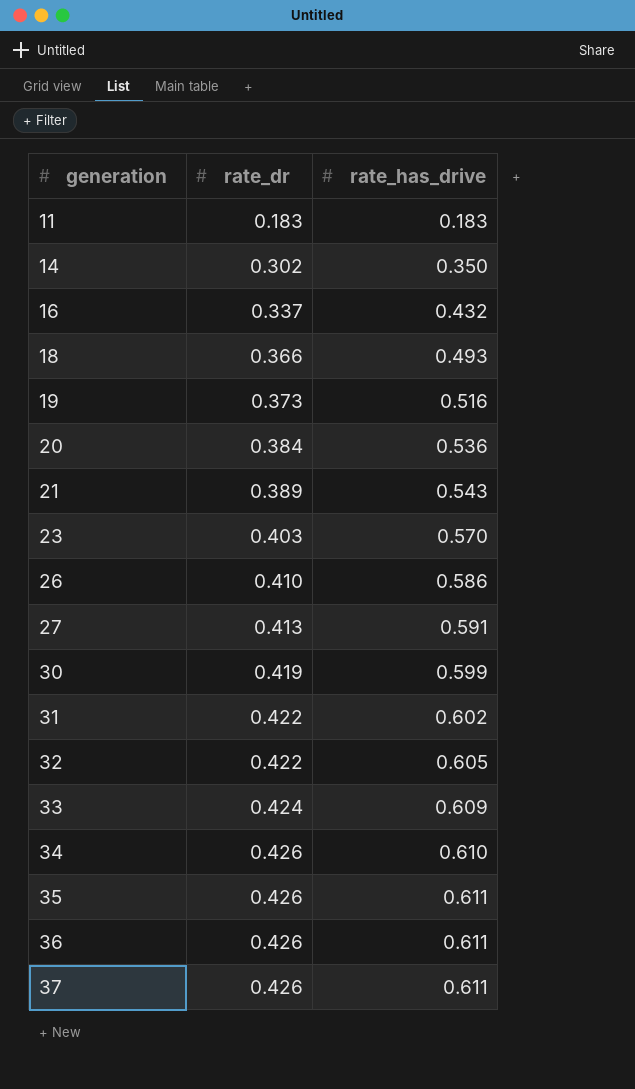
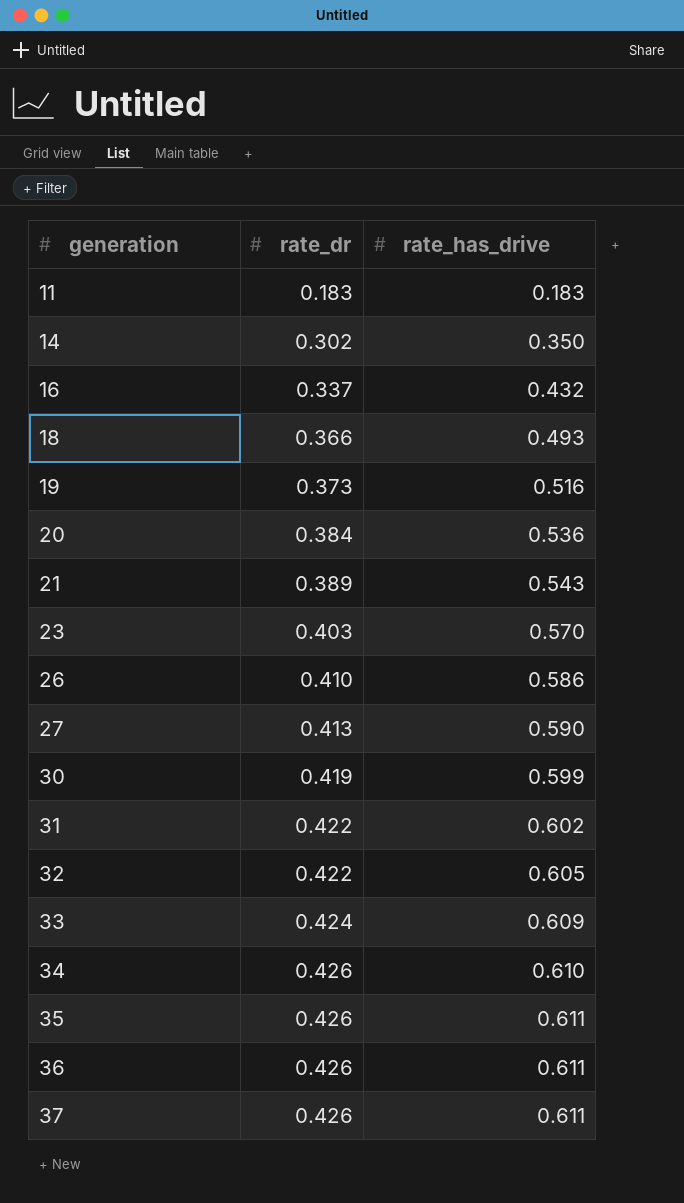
27 | rate_has_drive: 0.591 -> 0.590

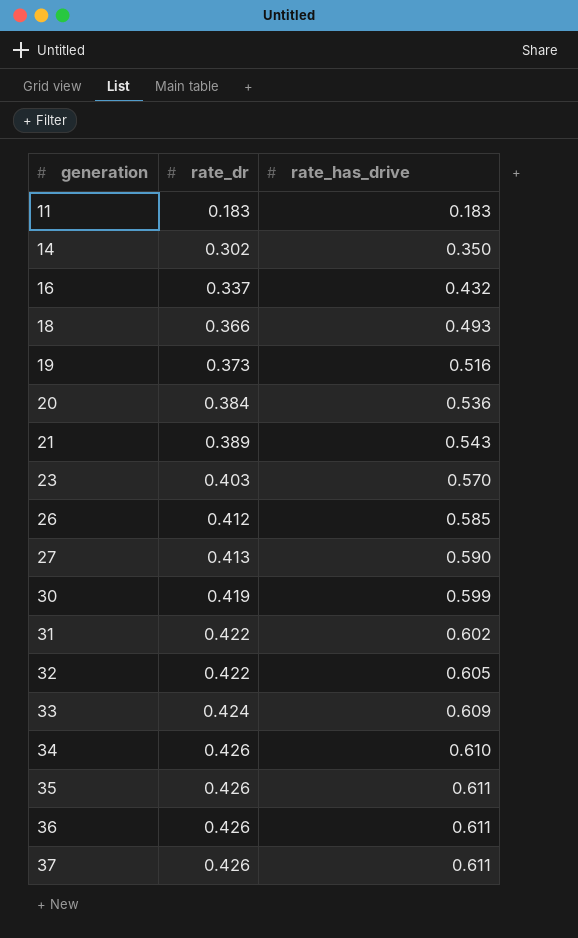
26 | rate_dr: 0.410 -> 0.412
26 | rate_has_drive: 0.586 -> 0.585

